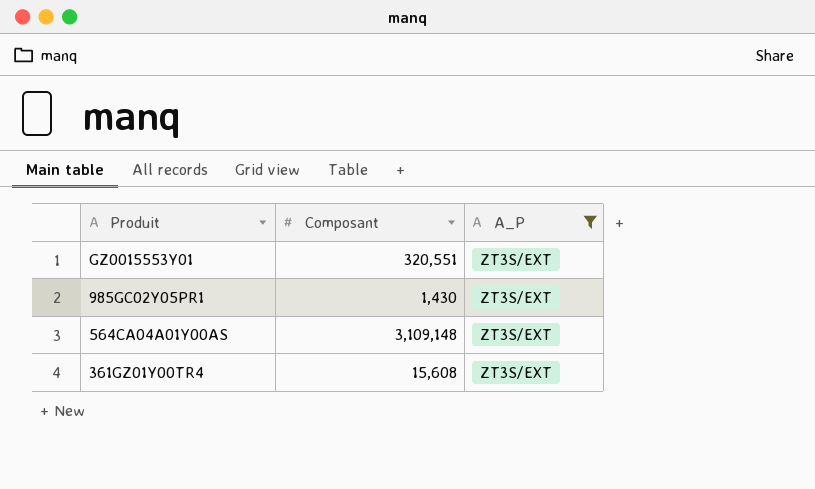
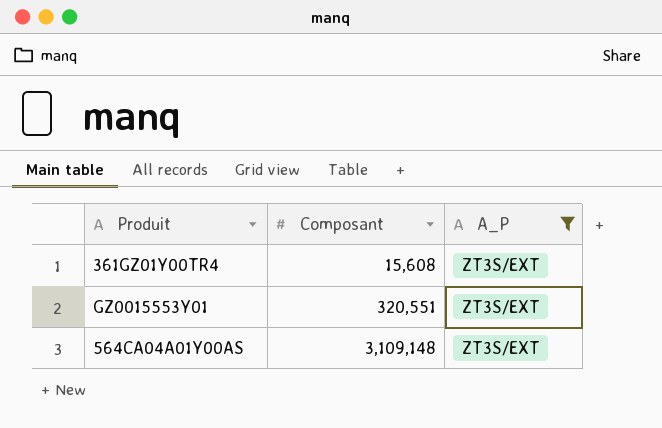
row order: Produit descending -> Composant ascending
row 985GC02Y05PR1: 1,430 | ZT3S/EXT -> none

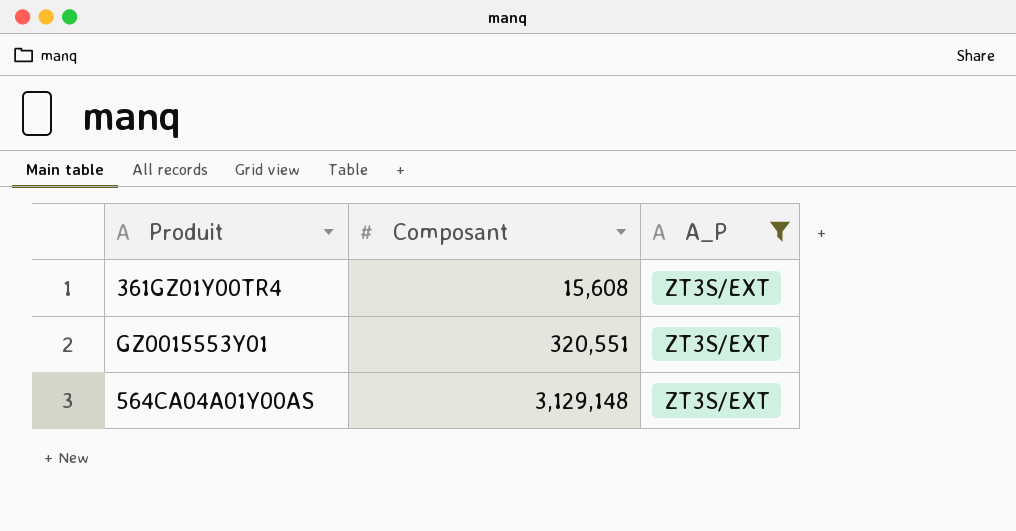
564CA04A01Y00AS | Composant: 3,109,148 -> 3,129,148

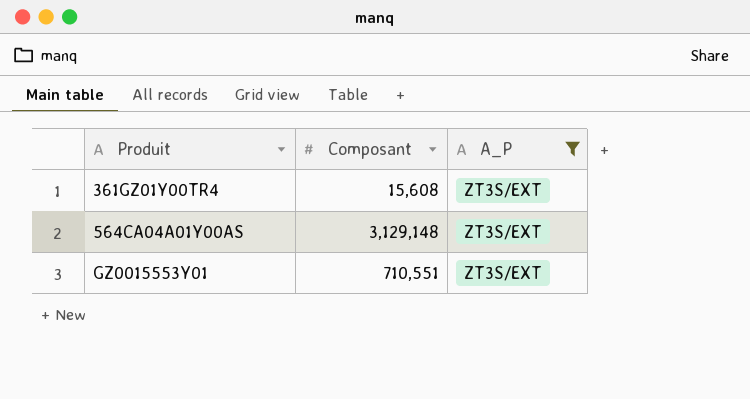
row order: Composant ascending -> Produit ascending
GZ0015553Y01 | Composant: 320,551 -> 710,551

